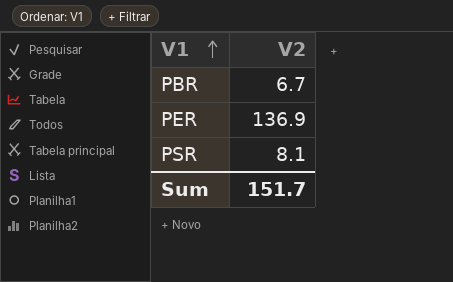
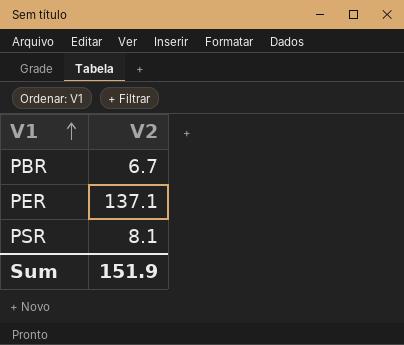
PER | V2: 136.9 -> 137.1
Sum | V2: 151.7 -> 151.9

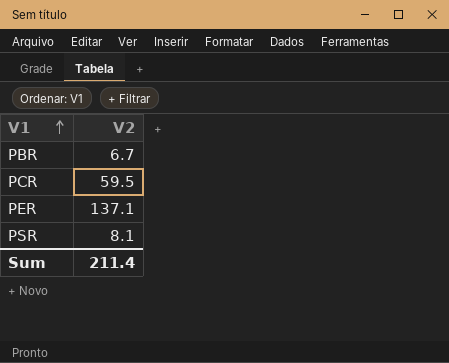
row PCR: none -> 59.5
Sum | V2: 151.9 -> 211.4

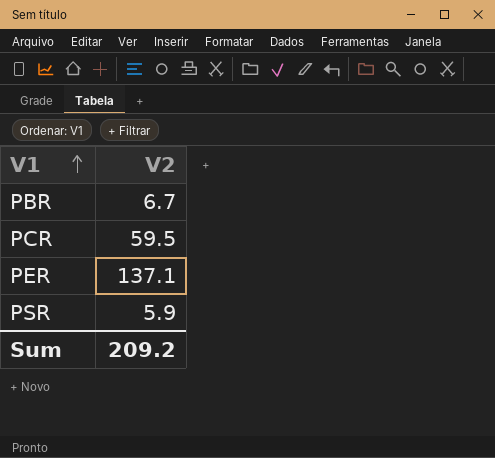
PSR | V2: 8.1 -> 5.9
Sum | V2: 211.4 -> 209.2

